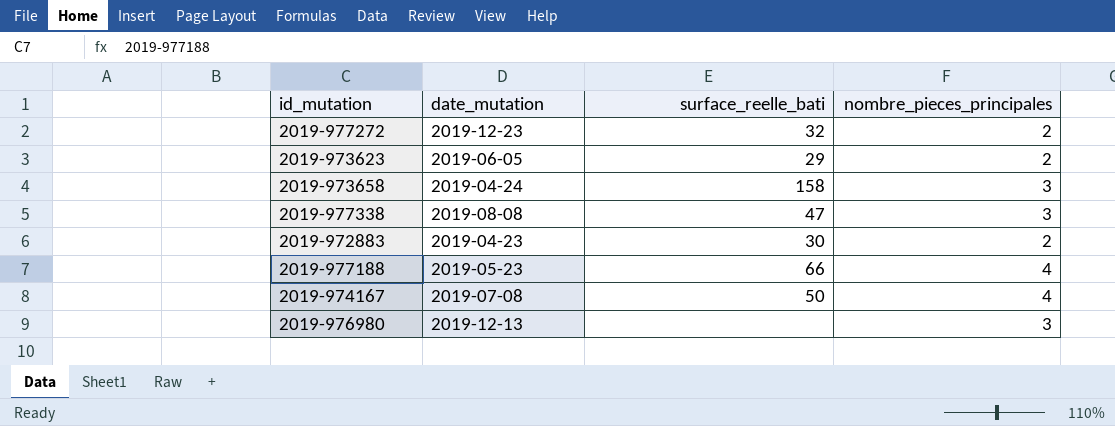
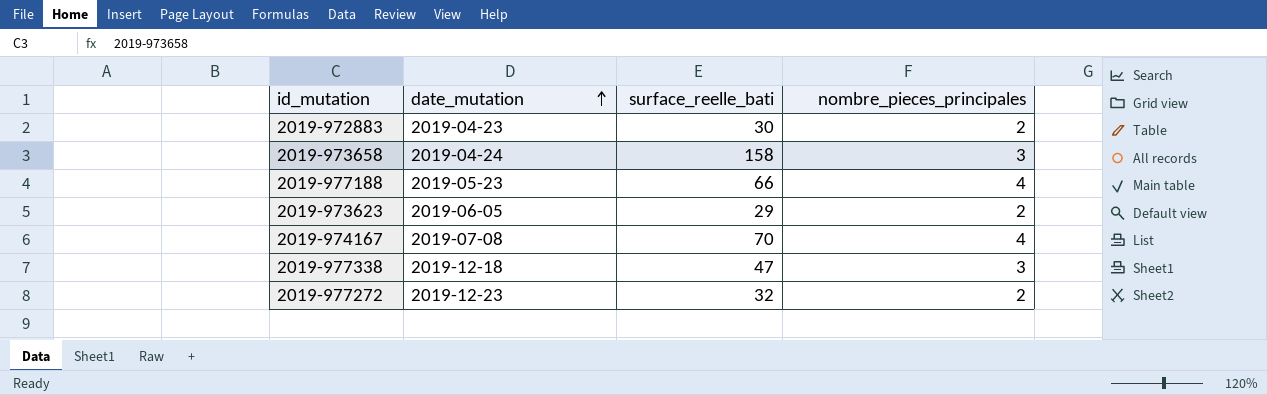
row order: none -> date_mutation ascending
row 2019-976980: 2019-12-13 | none | 3 -> none
2019-974167 | surface_reelle_bati: 50 -> 70
2019-977338 | date_mutation: 2019-08-08 -> 2019-12-18

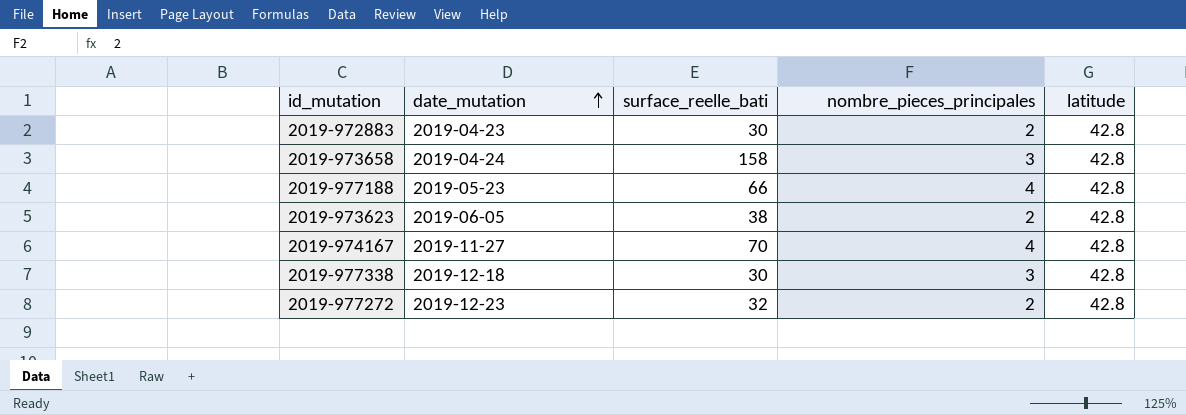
column latitude | position: none -> 5
2019-973623 | surface_reelle_bati: 29 -> 38
2019-974167 | date_mutation: 2019-07-08 -> 2019-11-27
2019-977338 | surface_reelle_bati: 47 -> 30

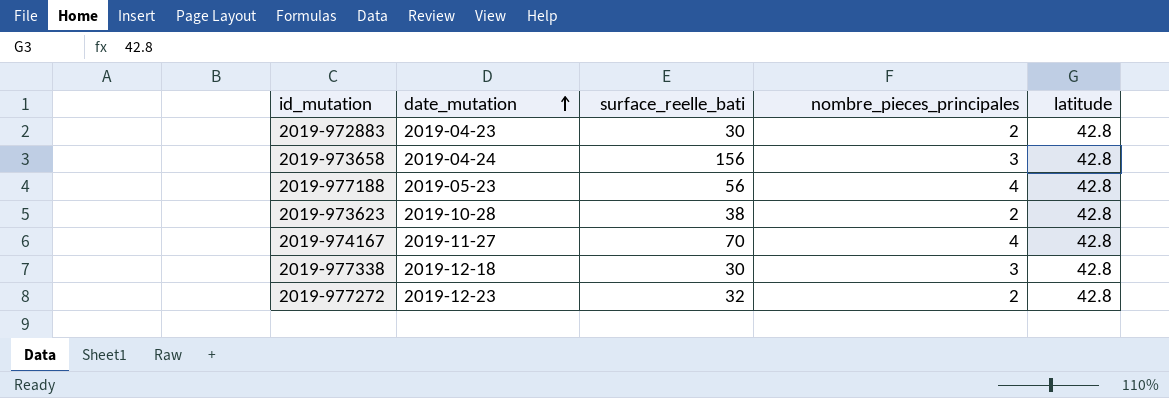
2019-973658 | surface_reelle_bati: 158 -> 156
2019-977188 | surface_reelle_bati: 66 -> 56
2019-973623 | date_mutation: 2019-06-05 -> 2019-10-28

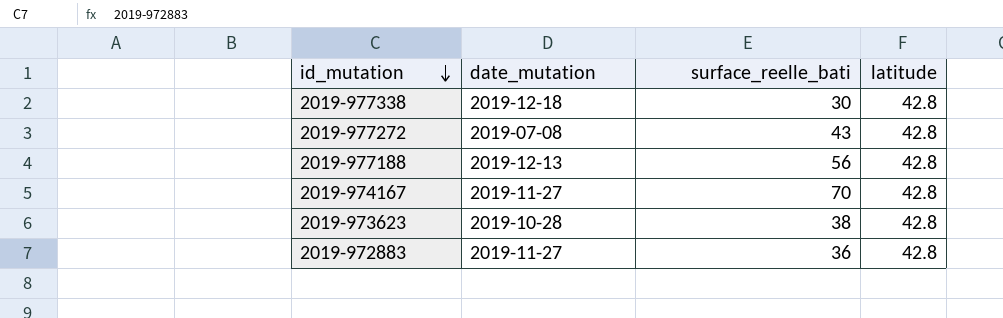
row order: date_mutation ascending -> id_mutation descending
column nombre_pieces_principales | position: 4 -> none
row 2019-973658: 2019-04-24 | 156 | 3 | 42.8 -> none
2019-977272 | date_mutation: 2019-12-23 -> 2019-07-08
2019-977272 | surface_reelle_bati: 32 -> 43
2019-977188 | date_mutation: 2019-05-23 -> 2019-12-13
2019-972883 | date_mutation: 2019-04-23 -> 2019-11-27
2019-972883 | surface_reelle_bati: 30 -> 36

